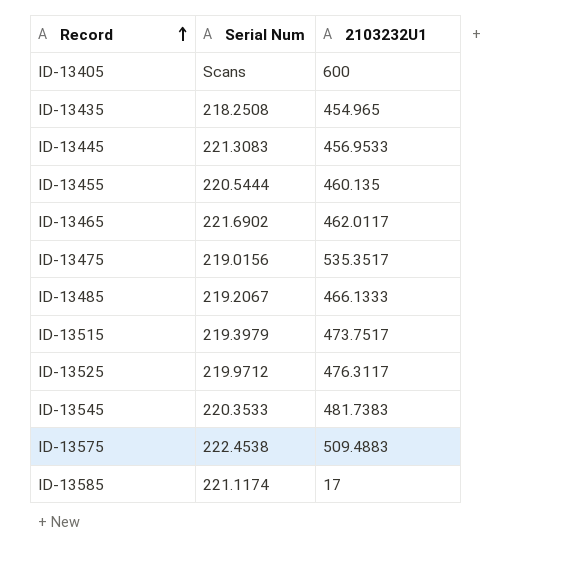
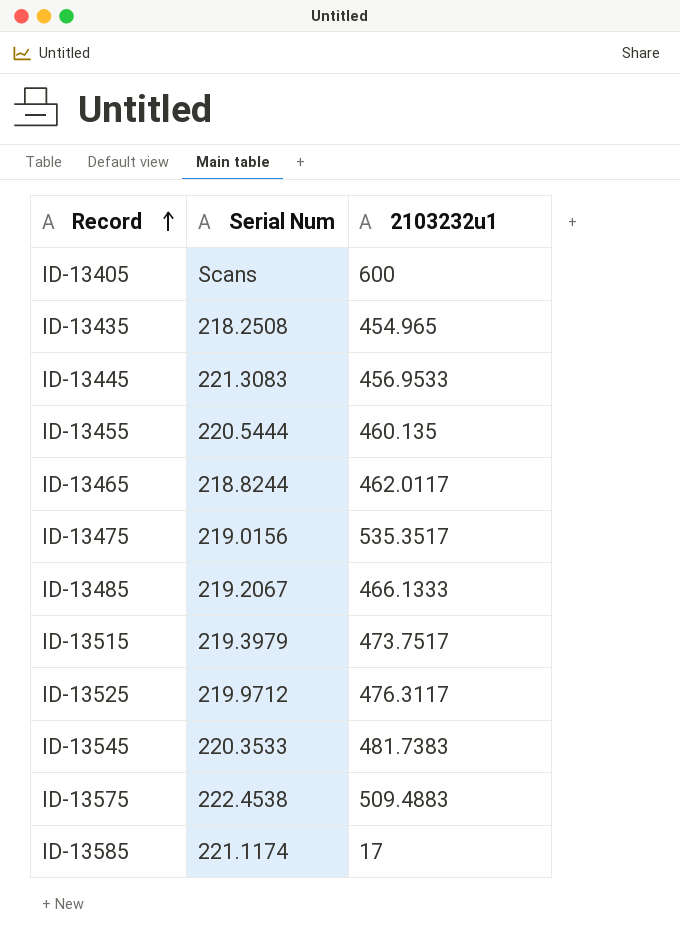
column name: 2103232U1 -> 2103232u1
ID-13465 | Serial Num: 221.6902 -> 218.8244

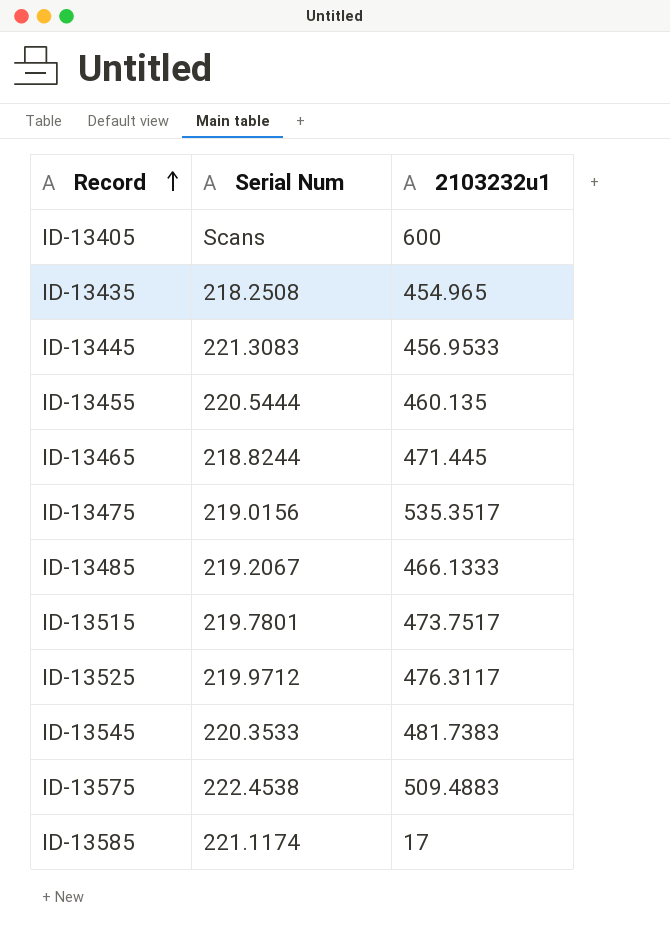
ID-13465 | 2103232u1: 462.0117 -> 471.445
ID-13515 | Serial Num: 219.3979 -> 219.7801

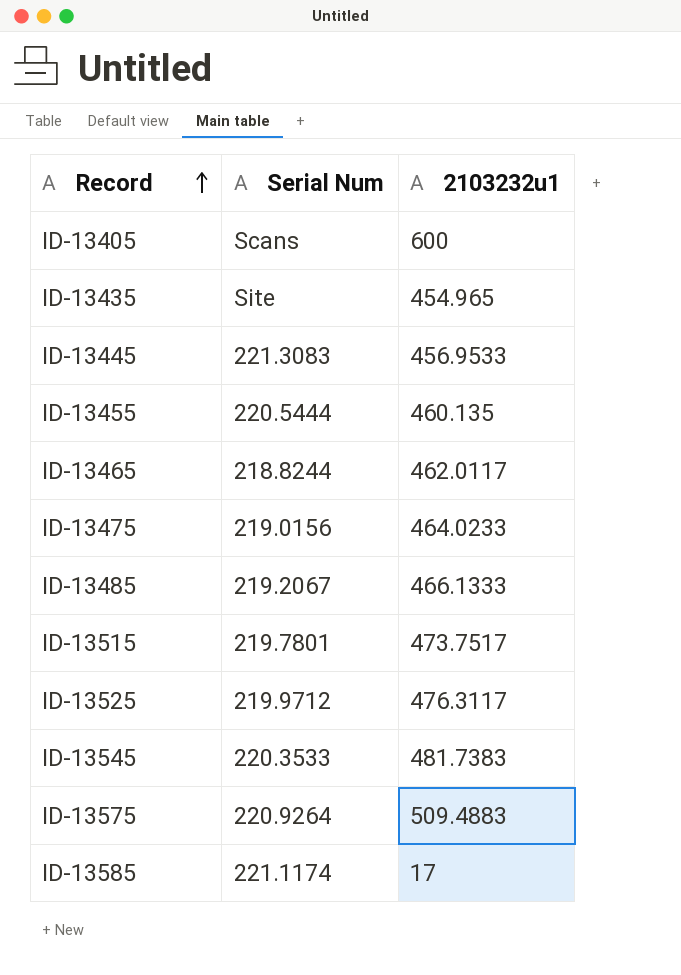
ID-13435 | Serial Num: 218.2508 -> Site
ID-13465 | 2103232u1: 471.445 -> 462.0117
ID-13475 | 2103232u1: 535.3517 -> 464.0233
ID-13575 | Serial Num: 222.4538 -> 220.9264

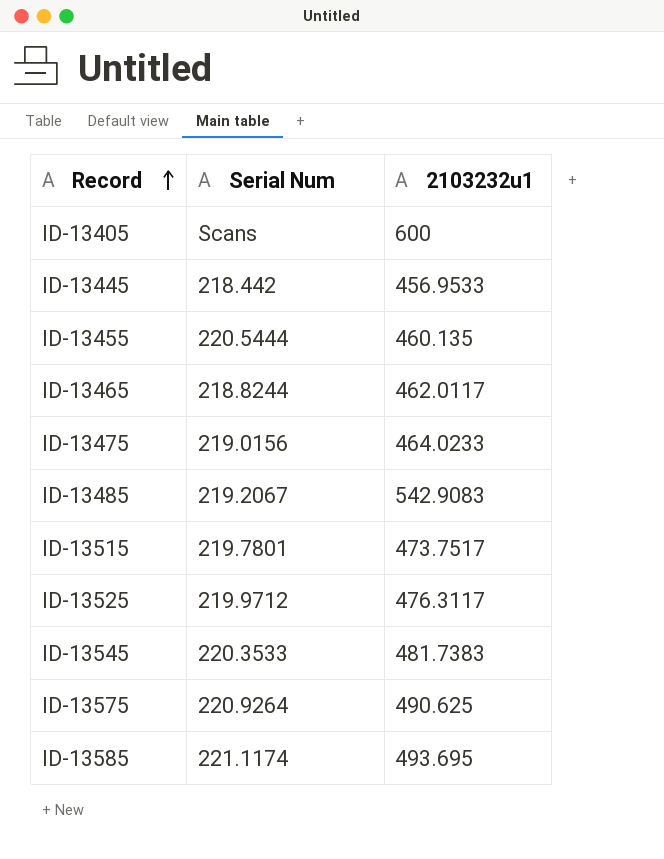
row ID-13435: Site | 454.965 -> none
ID-13445 | Serial Num: 221.3083 -> 218.442
ID-13485 | 2103232u1: 466.1333 -> 542.9083
ID-13575 | 2103232u1: 509.4883 -> 490.625
ID-13585 | 2103232u1: 17 -> 493.695

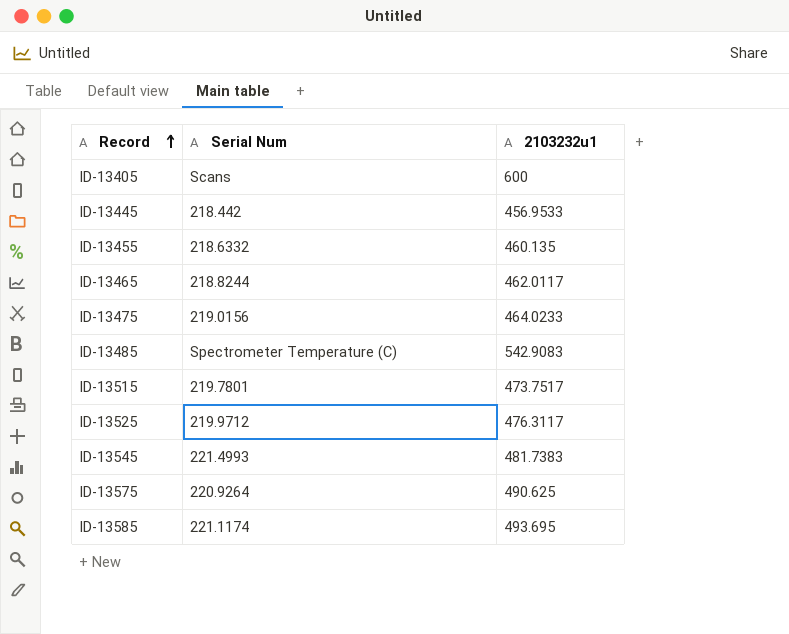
ID-13455 | Serial Num: 220.5444 -> 218.6332
ID-13485 | Serial Num: 219.2067 -> Spectrometer Temperature (C)
ID-13545 | Serial Num: 220.3533 -> 221.4993

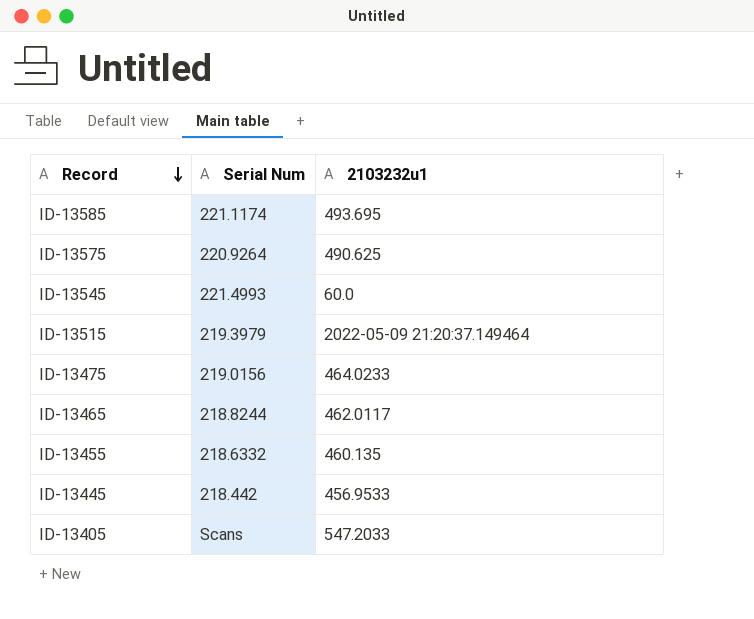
row order: Record ascending -> Record descending
row ID-13485: Spectrometer Temperature (C) | 542.9083 -> none
row ID-13525: 219.9712 | 476.3117 -> none
ID-13545 | 2103232u1: 481.7383 -> 60.0
ID-13515 | Serial Num: 219.7801 -> 219.3979
ID-13515 | 2103232u1: 473.7517 -> 2022-05-09 21:20:37.149464
ID-13405 | 2103232u1: 600 -> 547.2033

